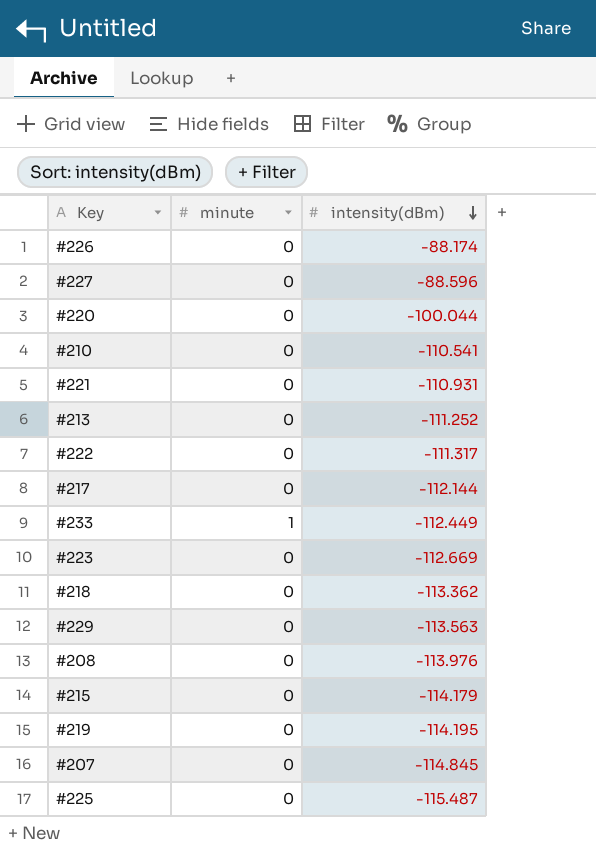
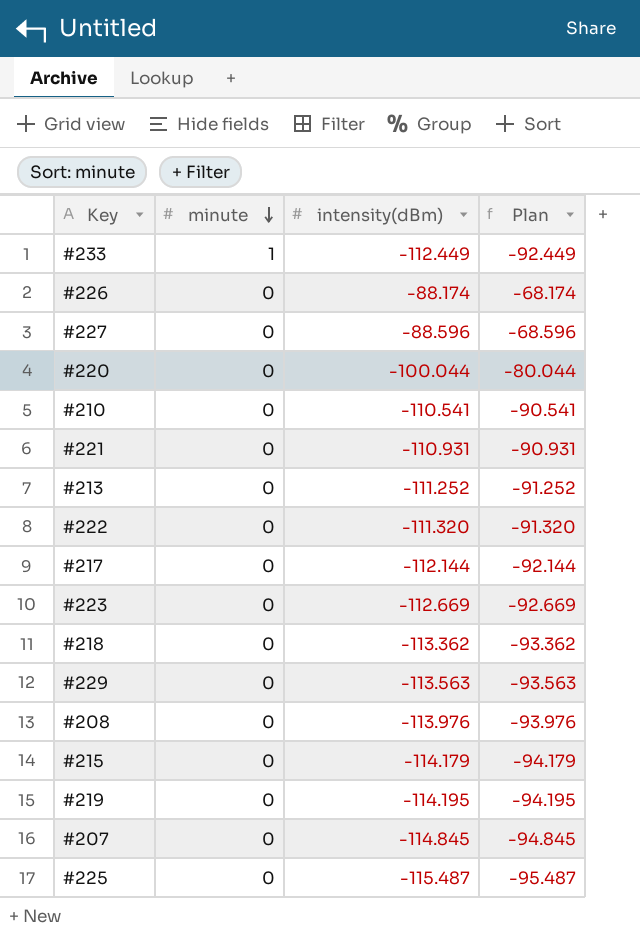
row order: intensity(dBm) descending -> minute descending
column Plan | formula: none -> [intensity(dBm)] + 20
#222 | intensity(dBm): -111.317 -> -111.320

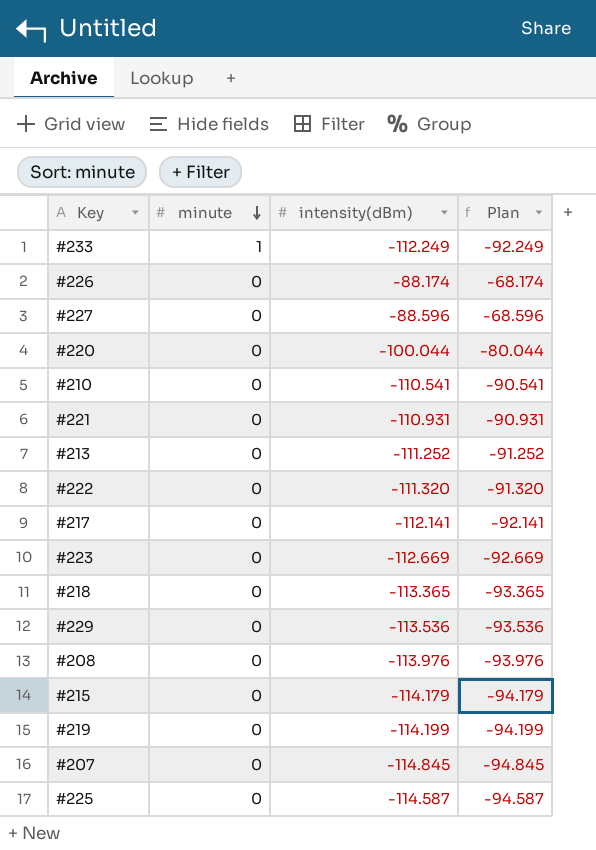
#233 | intensity(dBm): -112.449 -> -112.249
#233 | Plan: -92.449 -> -92.249
#217 | intensity(dBm): -112.144 -> -112.141
#217 | Plan: -92.144 -> -92.141
#218 | intensity(dBm): -113.362 -> -113.365
#218 | Plan: -93.362 -> -93.365
#229 | intensity(dBm): -113.563 -> -113.536
#229 | Plan: -93.563 -> -93.536
#219 | intensity(dBm): -114.195 -> -114.199
#219 | Plan: -94.195 -> -94.199
#225 | intensity(dBm): -115.487 -> -114.587
#225 | Plan: -95.487 -> -94.587

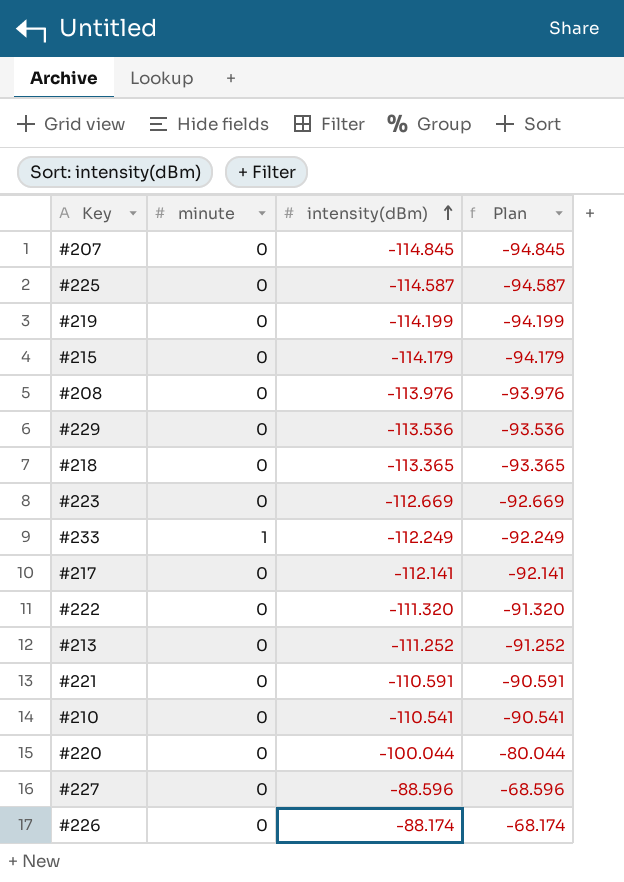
row order: minute descending -> intensity(dBm) ascending
#221 | intensity(dBm): -110.931 -> -110.591
#221 | Plan: -90.931 -> -90.591

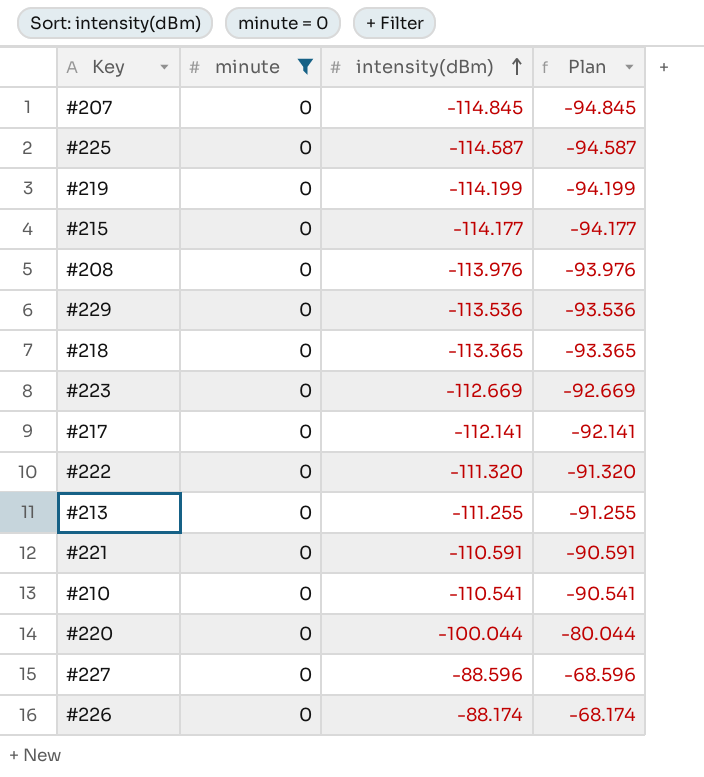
filter: none -> minute = 0
#215 | intensity(dBm): -114.179 -> -114.177
#215 | Plan: -94.179 -> -94.177
#213 | intensity(dBm): -111.252 -> -111.255
#213 | Plan: -91.252 -> -91.255

